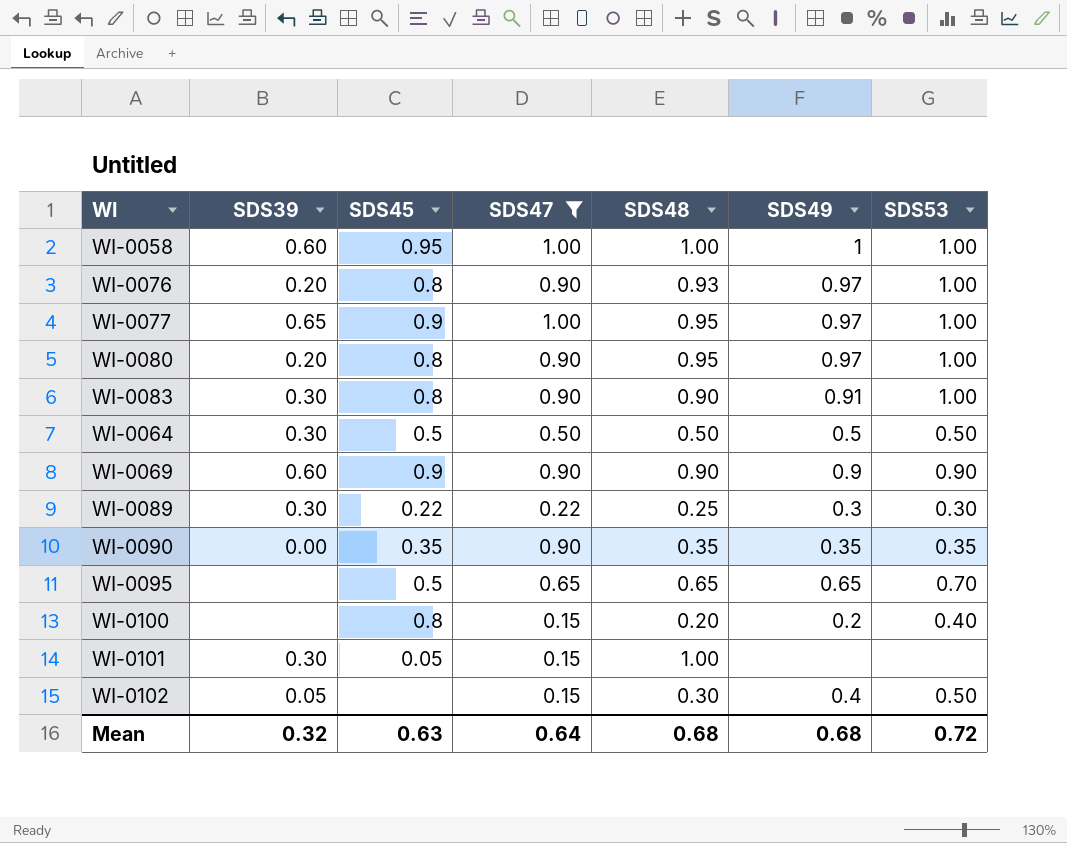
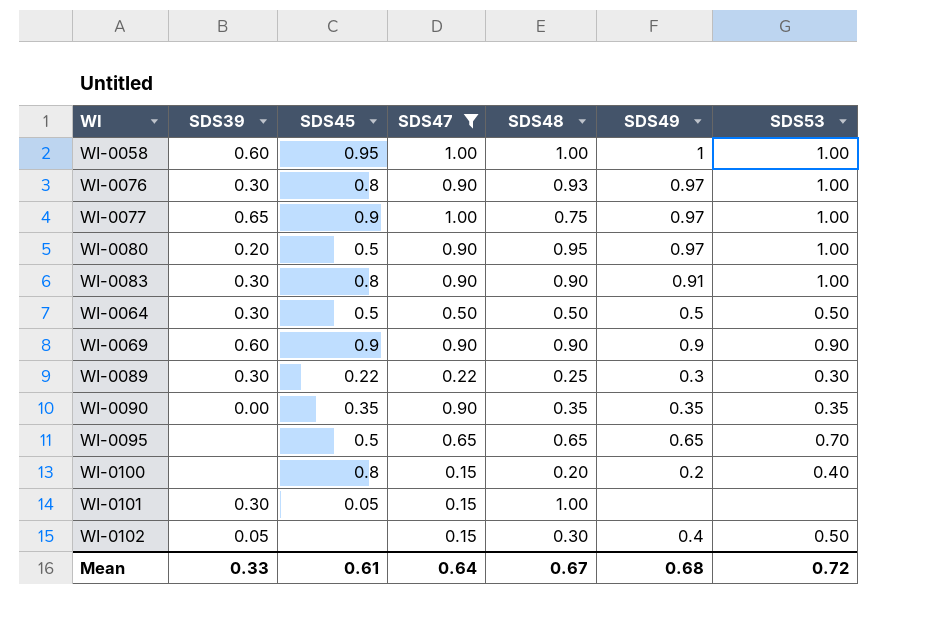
WI-0076 | SDS39: 0.20 -> 0.30
WI-0077 | SDS48: 0.95 -> 0.75
WI-0080 | SDS45: 0.8 -> 0.5
Mean | SDS39: 0.32 -> 0.33
Mean | SDS45: 0.63 -> 0.61
Mean | SDS48: 0.68 -> 0.67

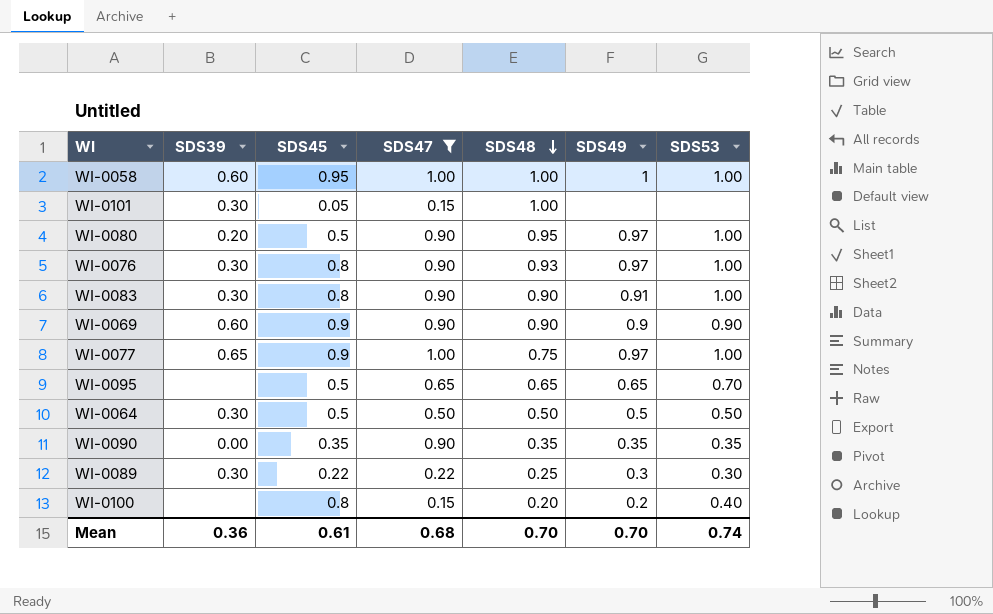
row order: none -> SDS48 descending
row WI-0102: 0.05 | none | 0.15 | 0.30 | 0.4 | 0.50 -> none
Mean | SDS39: 0.33 -> 0.36
Mean | SDS47: 0.64 -> 0.68
Mean | SDS48: 0.67 -> 0.70
Mean | SDS49: 0.68 -> 0.70
Mean | SDS53: 0.72 -> 0.74

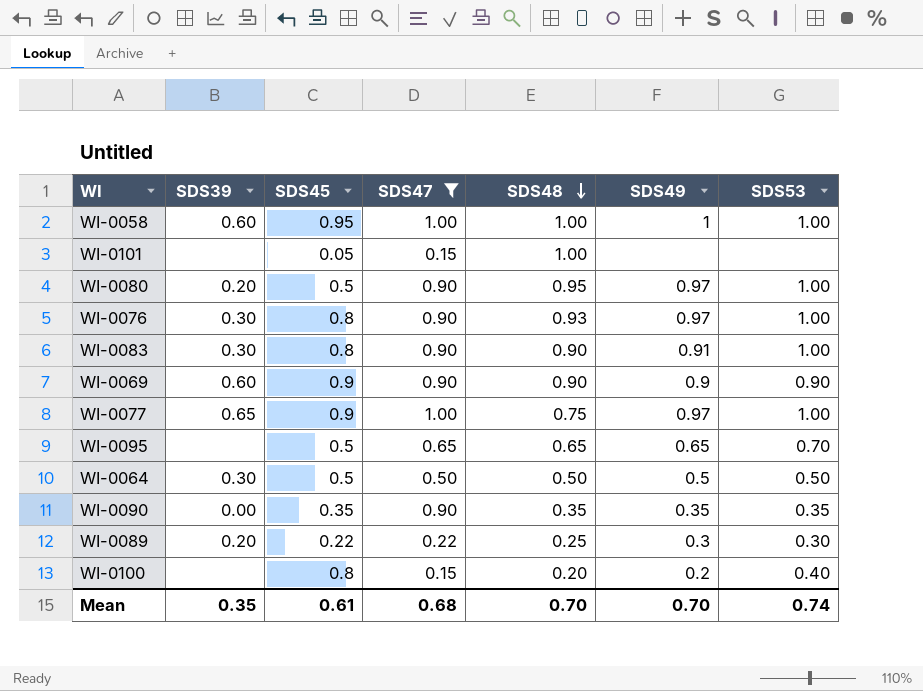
WI-0101 | SDS39: 0.30 -> none
WI-0089 | SDS39: 0.30 -> 0.20
Mean | SDS39: 0.36 -> 0.35

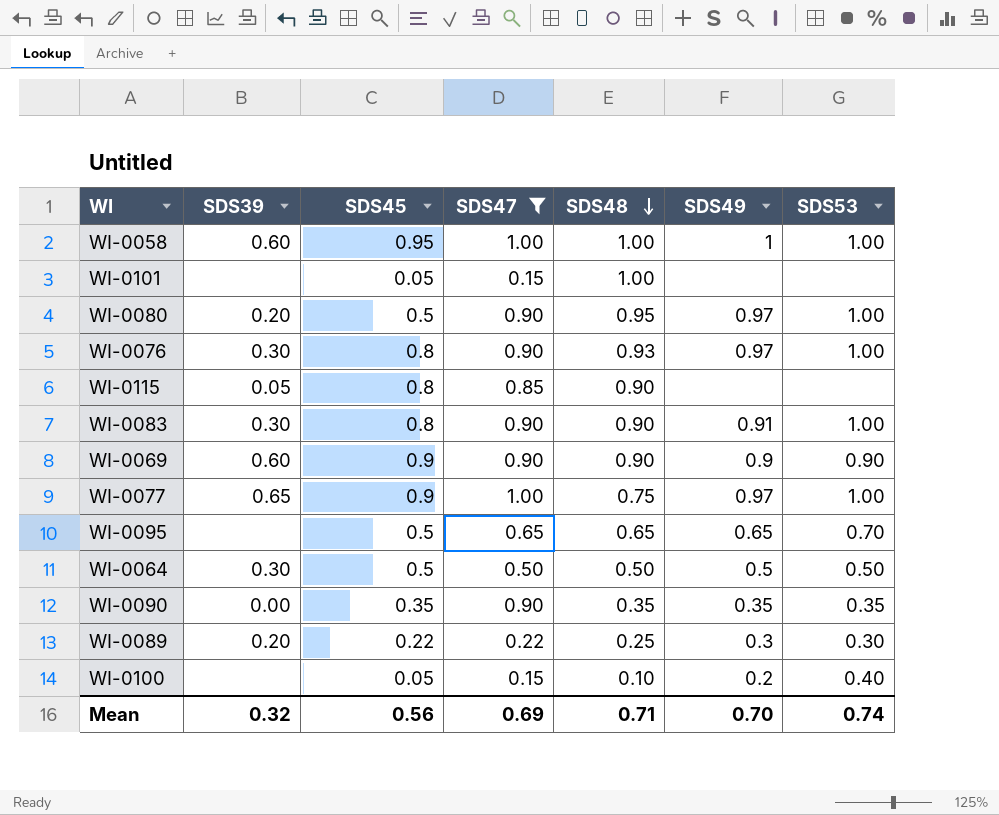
row WI-0115: none -> 0.05 | 0.8 | 0.85 | 0.90 | none | none
WI-0100 | SDS45: 0.8 -> 0.05
WI-0100 | SDS48: 0.20 -> 0.10
Mean | SDS39: 0.35 -> 0.32
Mean | SDS45: 0.61 -> 0.56
Mean | SDS47: 0.68 -> 0.69
Mean | SDS48: 0.70 -> 0.71

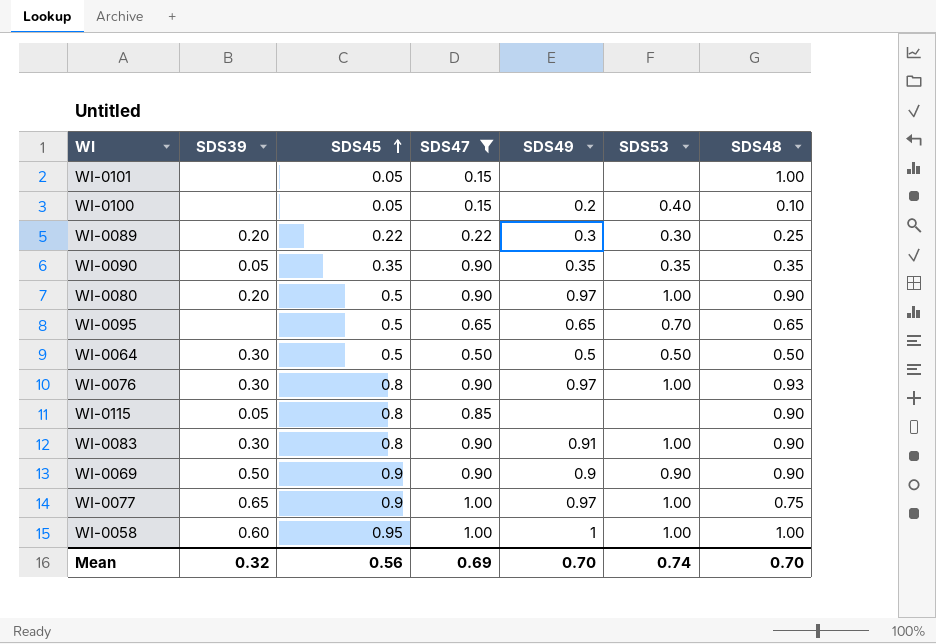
row order: SDS48 descending -> SDS45 ascending
column SDS48 | position: 5 -> 7
WI-0090 | SDS39: 0.00 -> 0.05
WI-0080 | SDS48: 0.95 -> 0.90
WI-0069 | SDS39: 0.60 -> 0.50
Mean | SDS48: 0.71 -> 0.70

